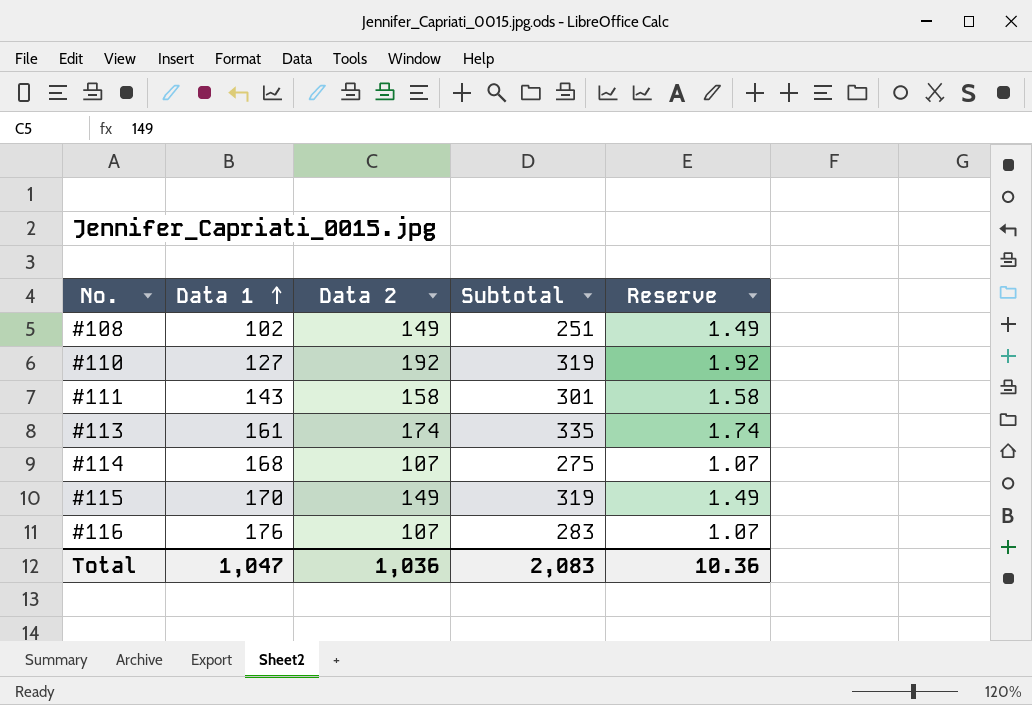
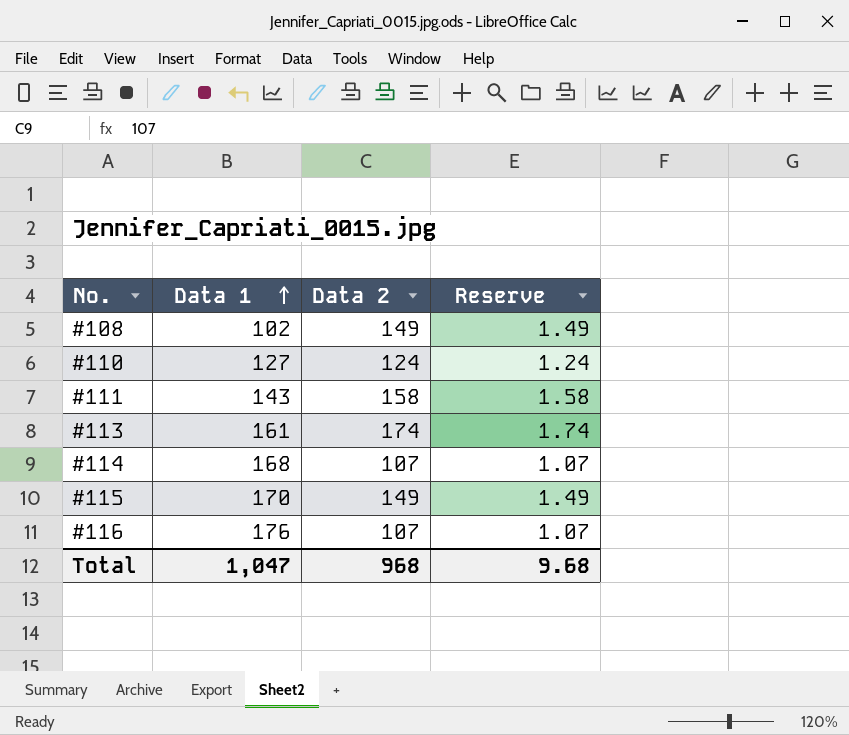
column Subtotal | formula: [Data 1] + [Data 2] -> none
#110 | Data 2: 192 -> 124
#110 | Reserve: 1.92 -> 1.24
Total | Data 2: 1,036 -> 968
Total | Reserve: 10.36 -> 9.68

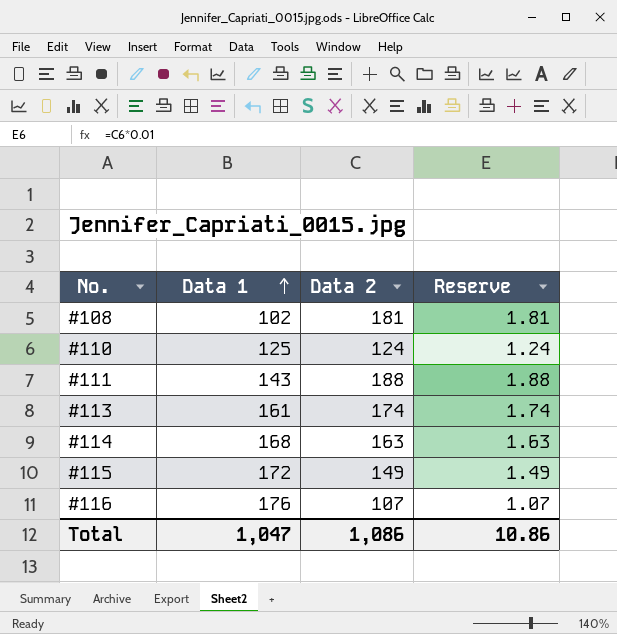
#108 | Data 2: 149 -> 181
#108 | Reserve: 1.49 -> 1.81
#110 | Data 1: 127 -> 125
#111 | Data 2: 158 -> 188
#111 | Reserve: 1.58 -> 1.88
#114 | Data 2: 107 -> 163
#114 | Reserve: 1.07 -> 1.63
#115 | Data 1: 170 -> 172
Total | Data 2: 968 -> 1,086
Total | Reserve: 9.68 -> 10.86

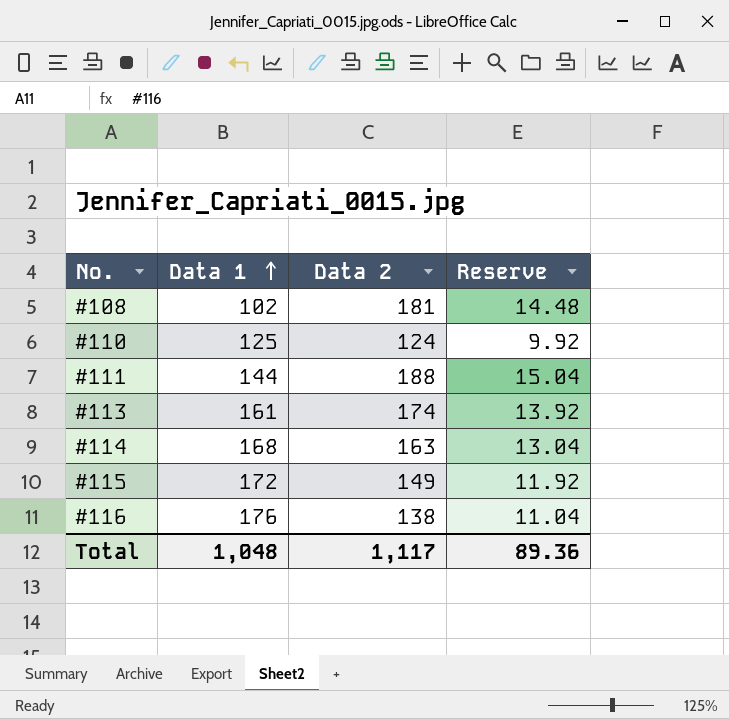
column Reserve | formula: [Data 2] * 0.01 -> [Data 2] * 0.08
#111 | Data 1: 143 -> 144
#116 | Data 2: 107 -> 138
Total | Data 1: 1,047 -> 1,048
Total | Data 2: 1,086 -> 1,117
Total | Reserve: 10.86 -> 89.36

